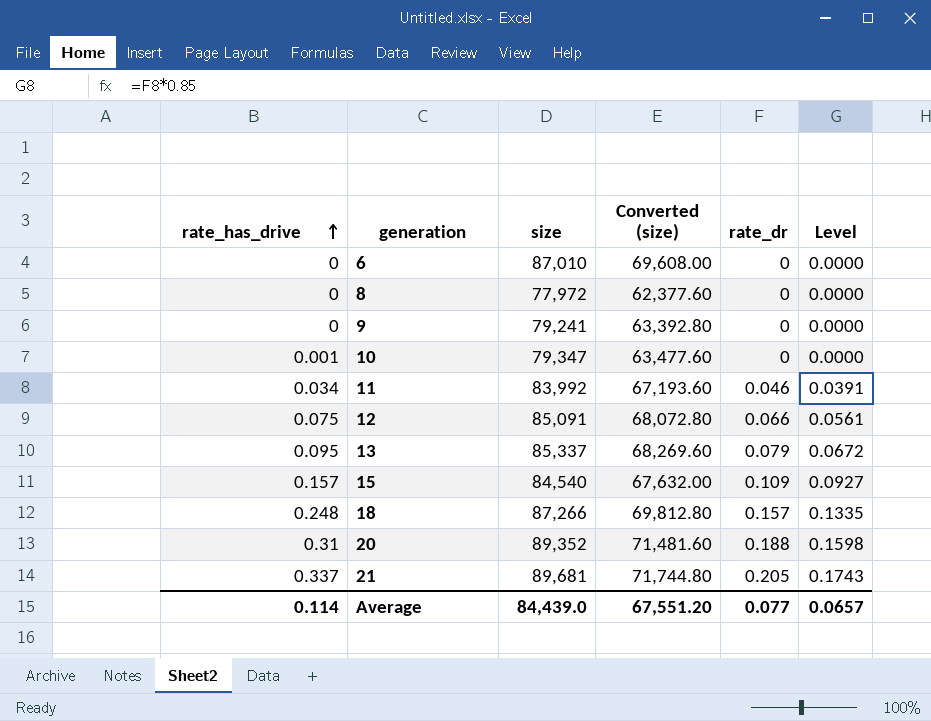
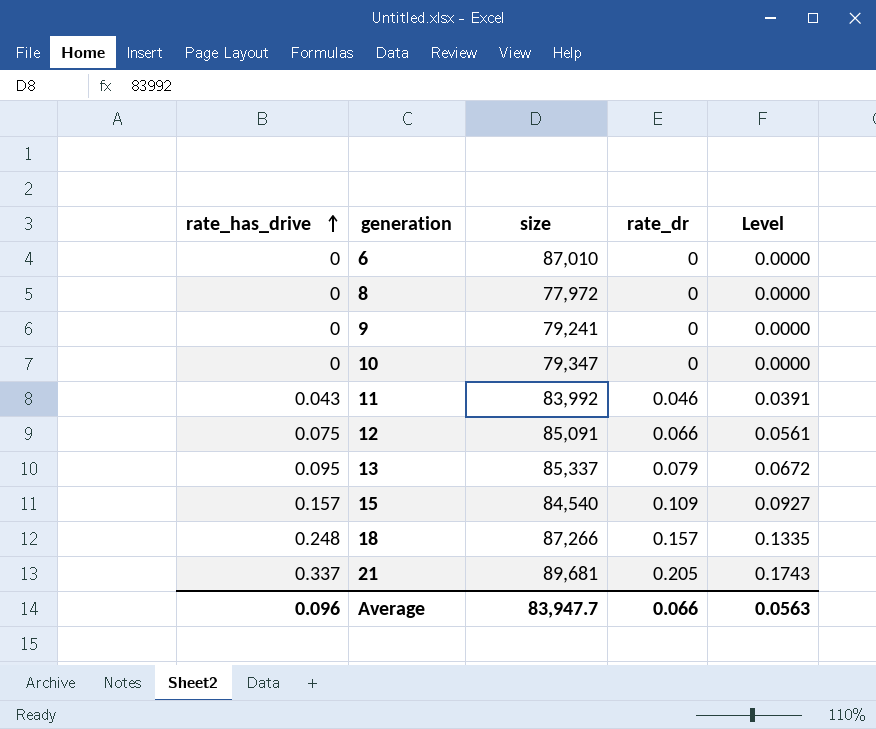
column Converted (size) | formula: [size] * 0.8 -> none
row 20: 0.31 | 89,352 | 71,481.60 | 0.188 | 0.1598 -> none
10 | rate_has_drive: 0.001 -> 0
11 | rate_has_drive: 0.034 -> 0.043
Average | rate_has_drive: 0.114 -> 0.096
Average | size: 84,439.0 -> 83,947.7
Average | rate_dr: 0.077 -> 0.066
Average | Level: 0.0657 -> 0.0563

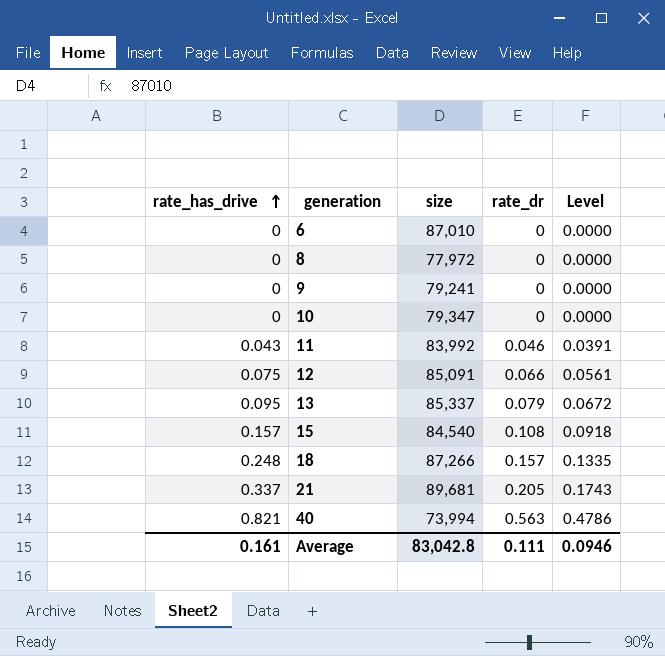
15 | rate_dr: 0.109 -> 0.108
15 | Level: 0.0927 -> 0.0918
row 40: none -> 0.821 | 73,994 | 0.563 | 0.4786
Average | rate_has_drive: 0.096 -> 0.161
Average | size: 83,947.7 -> 83,042.8
Average | rate_dr: 0.066 -> 0.111
Average | Level: 0.0563 -> 0.0946

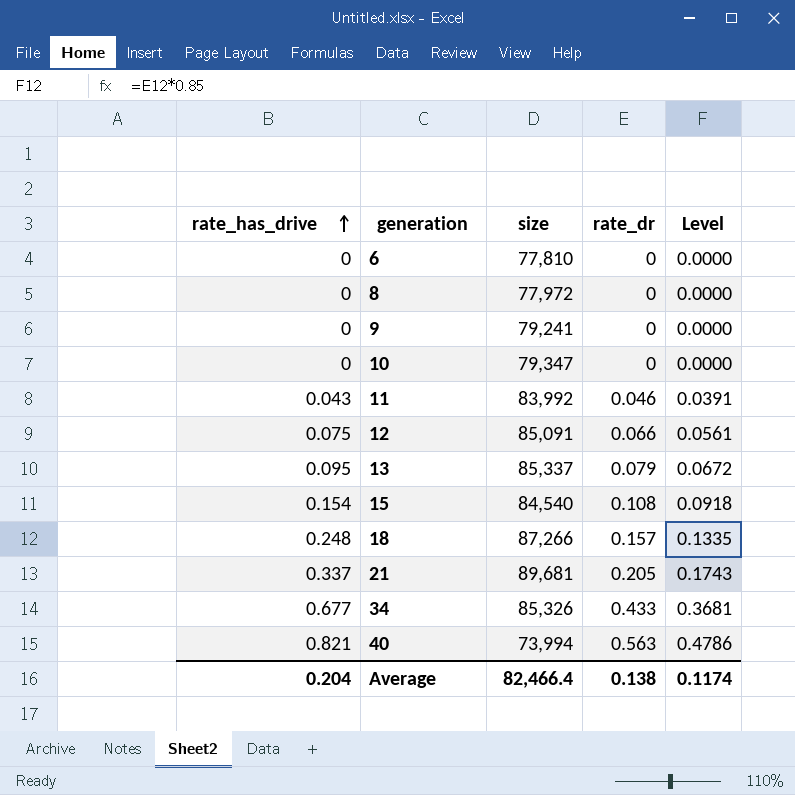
6 | size: 87,010 -> 77,810
15 | rate_has_drive: 0.157 -> 0.154
row 34: none -> 0.677 | 85,326 | 0.433 | 0.3681
Average | rate_has_drive: 0.161 -> 0.204
Average | size: 83,042.8 -> 82,466.4
Average | rate_dr: 0.111 -> 0.138
Average | Level: 0.0946 -> 0.1174

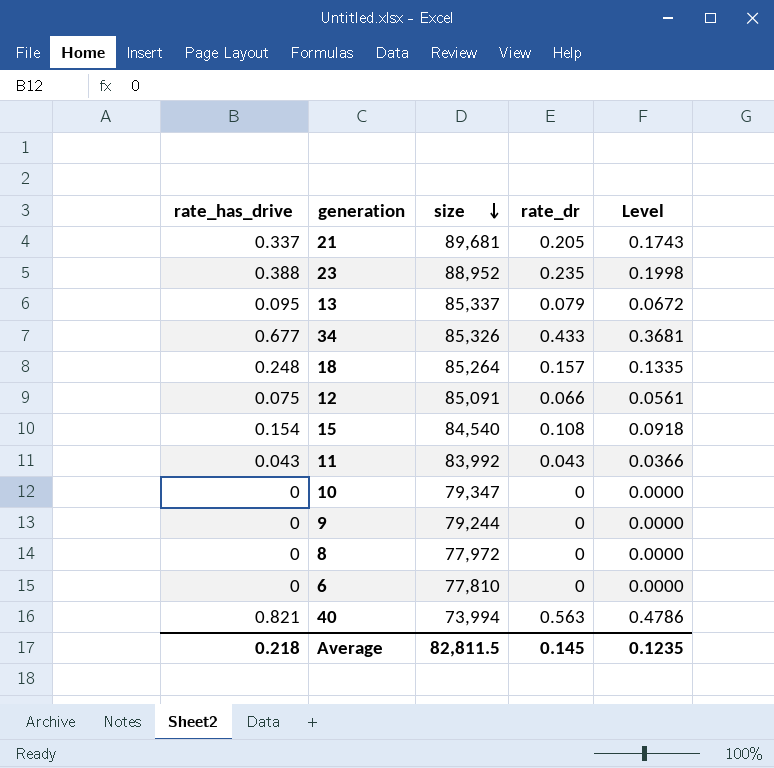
row order: rate_has_drive ascending -> size descending
row 23: none -> 0.388 | 88,952 | 0.235 | 0.1998
18 | size: 87,266 -> 85,264
11 | rate_dr: 0.046 -> 0.043
11 | Level: 0.0391 -> 0.0366
9 | size: 79,241 -> 79,244
Average | rate_has_drive: 0.204 -> 0.218
Average | size: 82,466.4 -> 82,811.5
Average | rate_dr: 0.138 -> 0.145
Average | Level: 0.1174 -> 0.1235

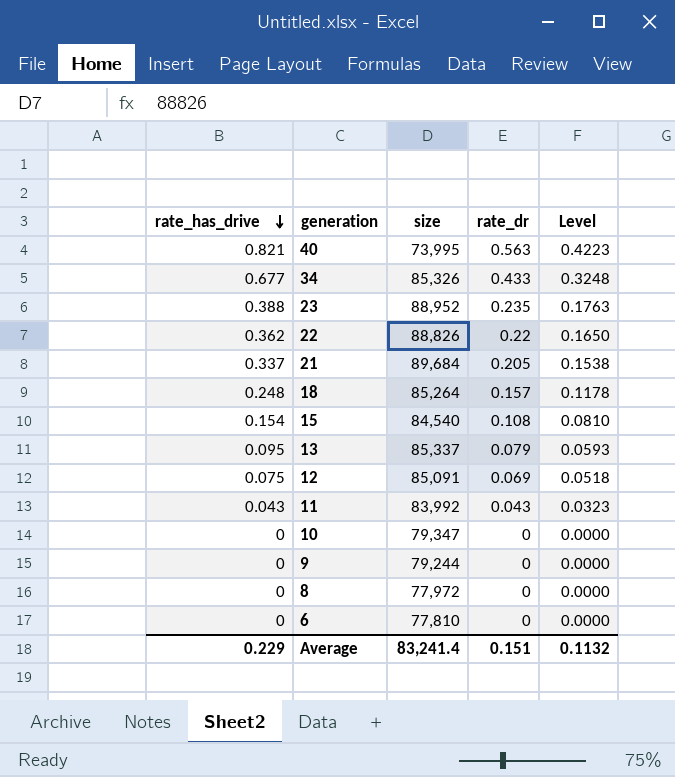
row order: size descending -> rate_has_drive descending
column Level | formula: [rate_dr] * 0.85 -> [rate_dr] * 0.75
40 | size: 73,994 -> 73,995
row 22: none -> 0.362 | 88,826 | 0.22 | 0.1650
21 | size: 89,681 -> 89,684
12 | rate_dr: 0.066 -> 0.069
Average | rate_has_drive: 0.218 -> 0.229
Average | size: 82,811.5 -> 83,241.4
Average | rate_dr: 0.145 -> 0.151
Average | Level: 0.1235 -> 0.1132

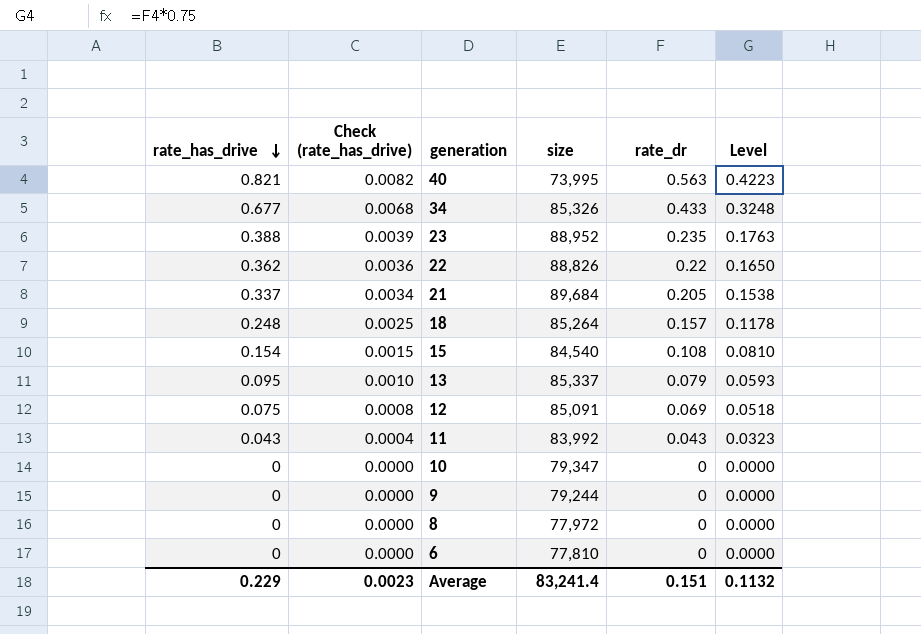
column Check (rate_has_drive) | formula: none -> [rate_has_drive] * 0.01

